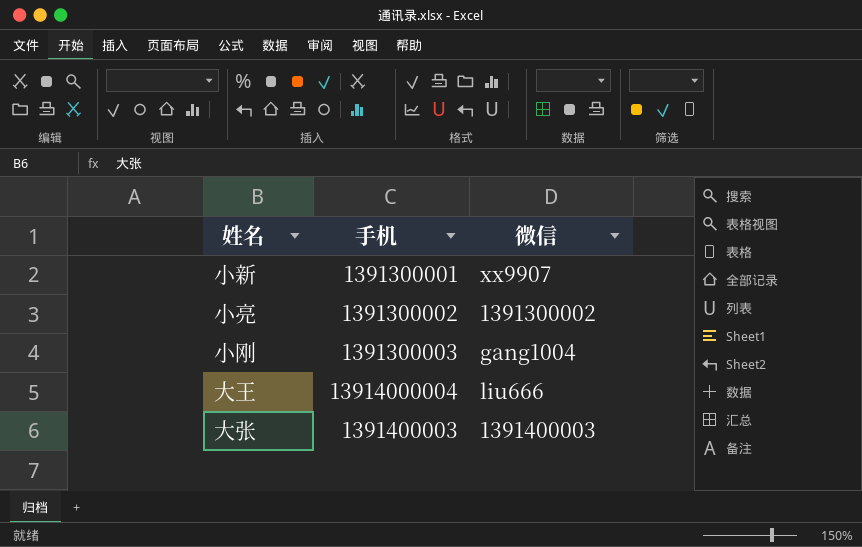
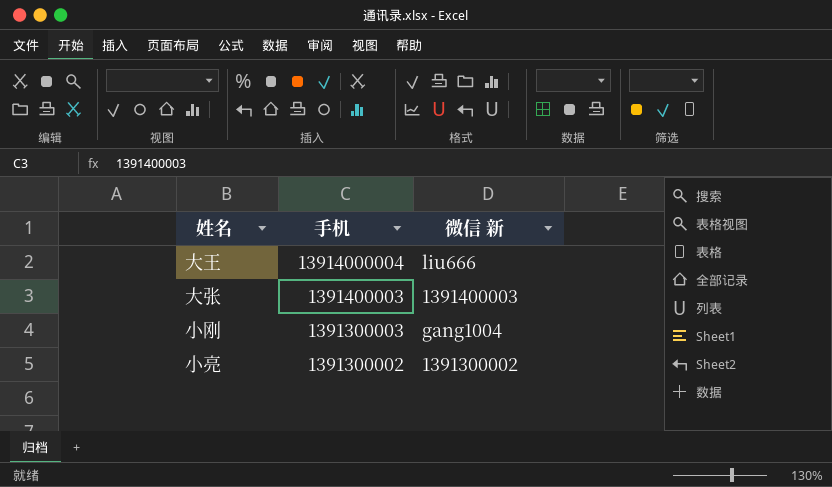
row order: none -> 手机 descending
column name: 微信 -> 微信 新
row 小新: 1391300001 | xx9907 -> none

